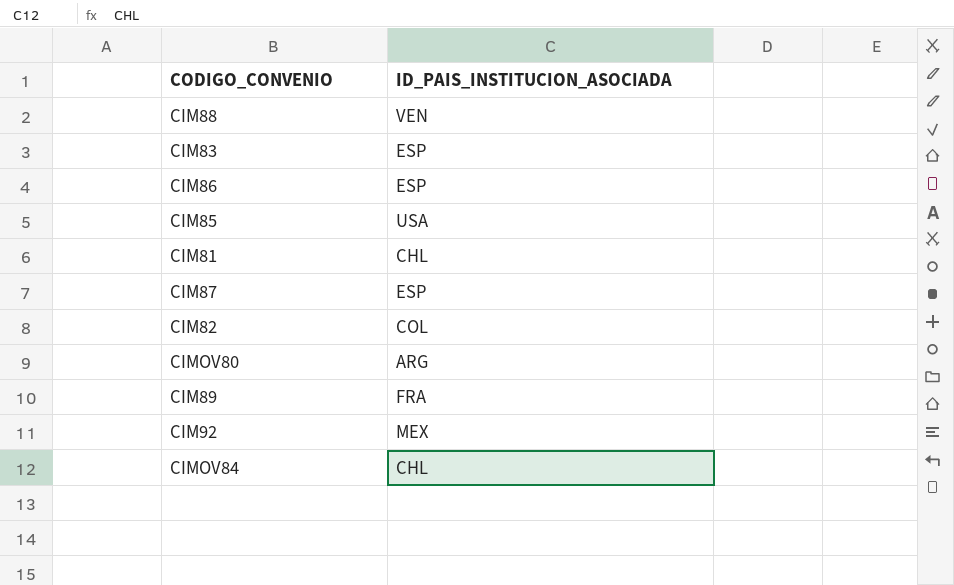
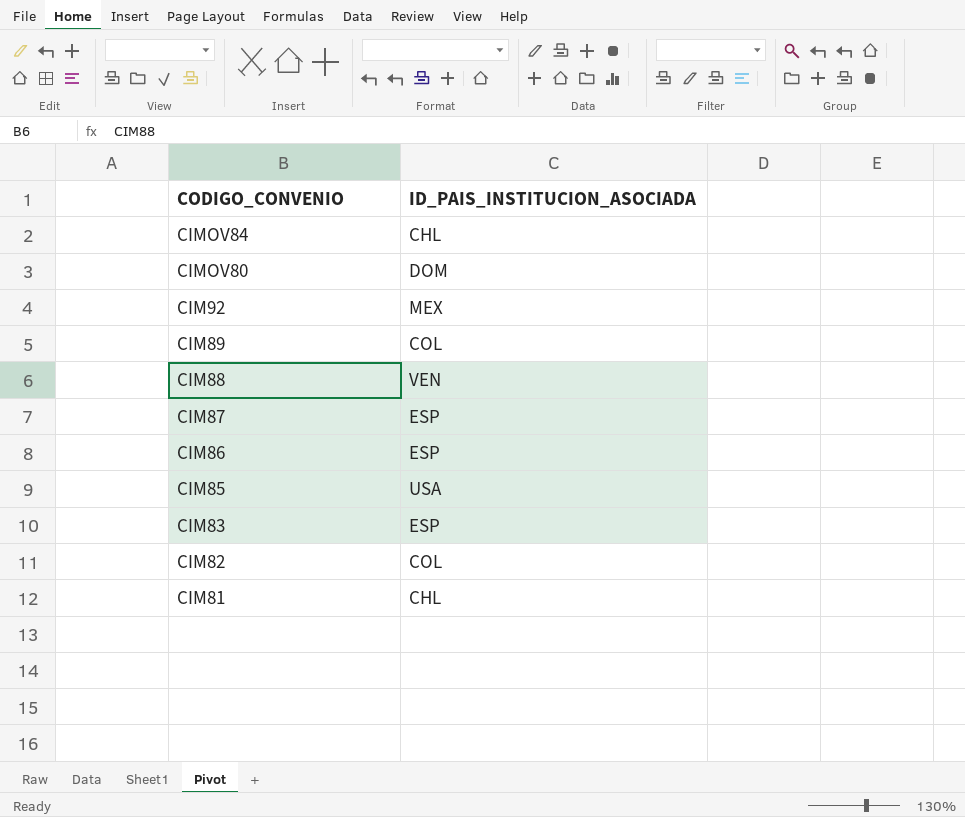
row order: none -> CODIGO_CONVENIO descending
CIMOV80 | ID_PAIS_INSTITUCION_ASOCIADA: ARG -> DOM
CIM89 | ID_PAIS_INSTITUCION_ASOCIADA: FRA -> COL

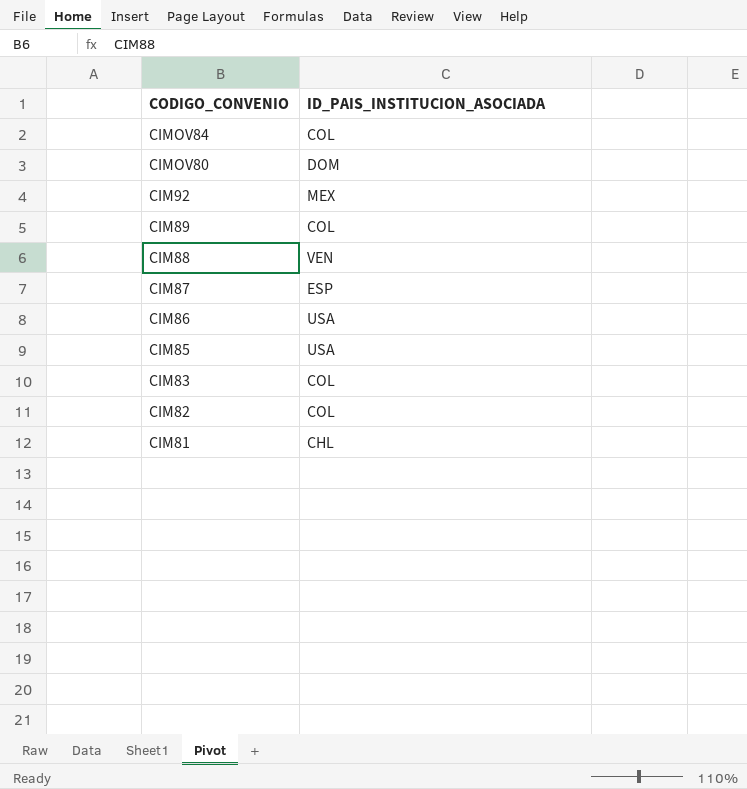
CIMOV84 | ID_PAIS_INSTITUCION_ASOCIADA: CHL -> COL
CIM86 | ID_PAIS_INSTITUCION_ASOCIADA: ESP -> USA
CIM83 | ID_PAIS_INSTITUCION_ASOCIADA: ESP -> COL

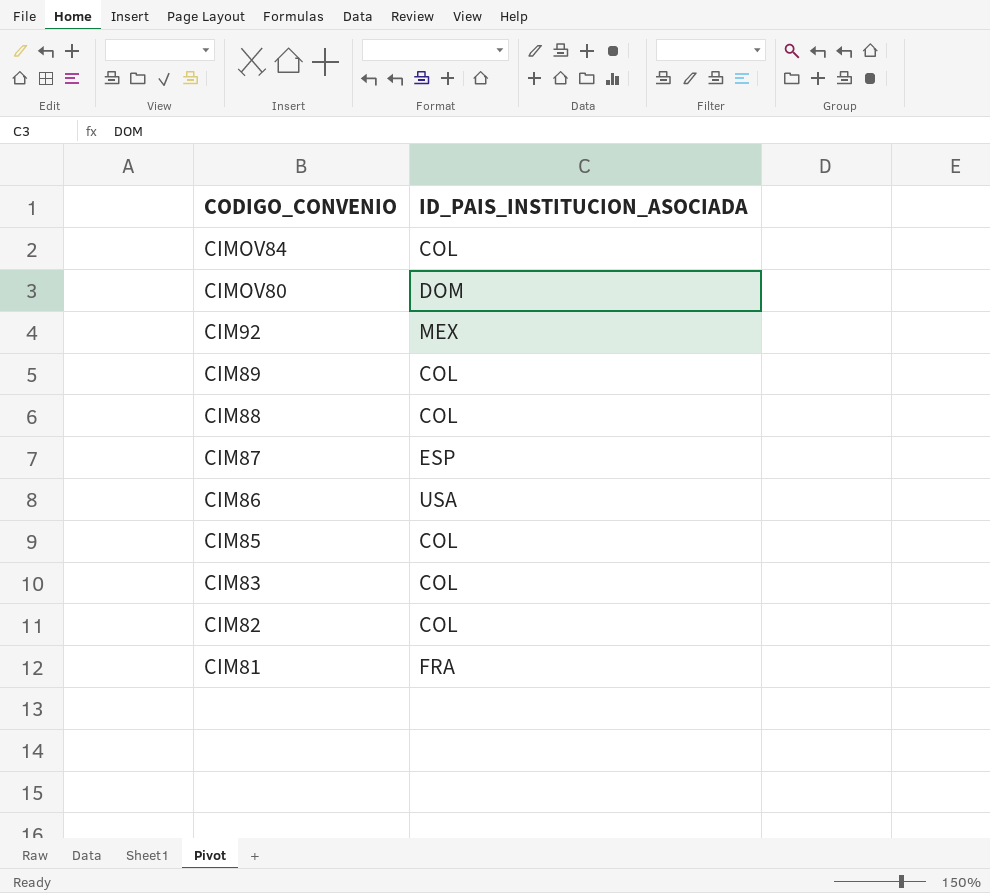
CIM88 | ID_PAIS_INSTITUCION_ASOCIADA: VEN -> COL
CIM85 | ID_PAIS_INSTITUCION_ASOCIADA: USA -> COL
CIM81 | ID_PAIS_INSTITUCION_ASOCIADA: CHL -> FRA

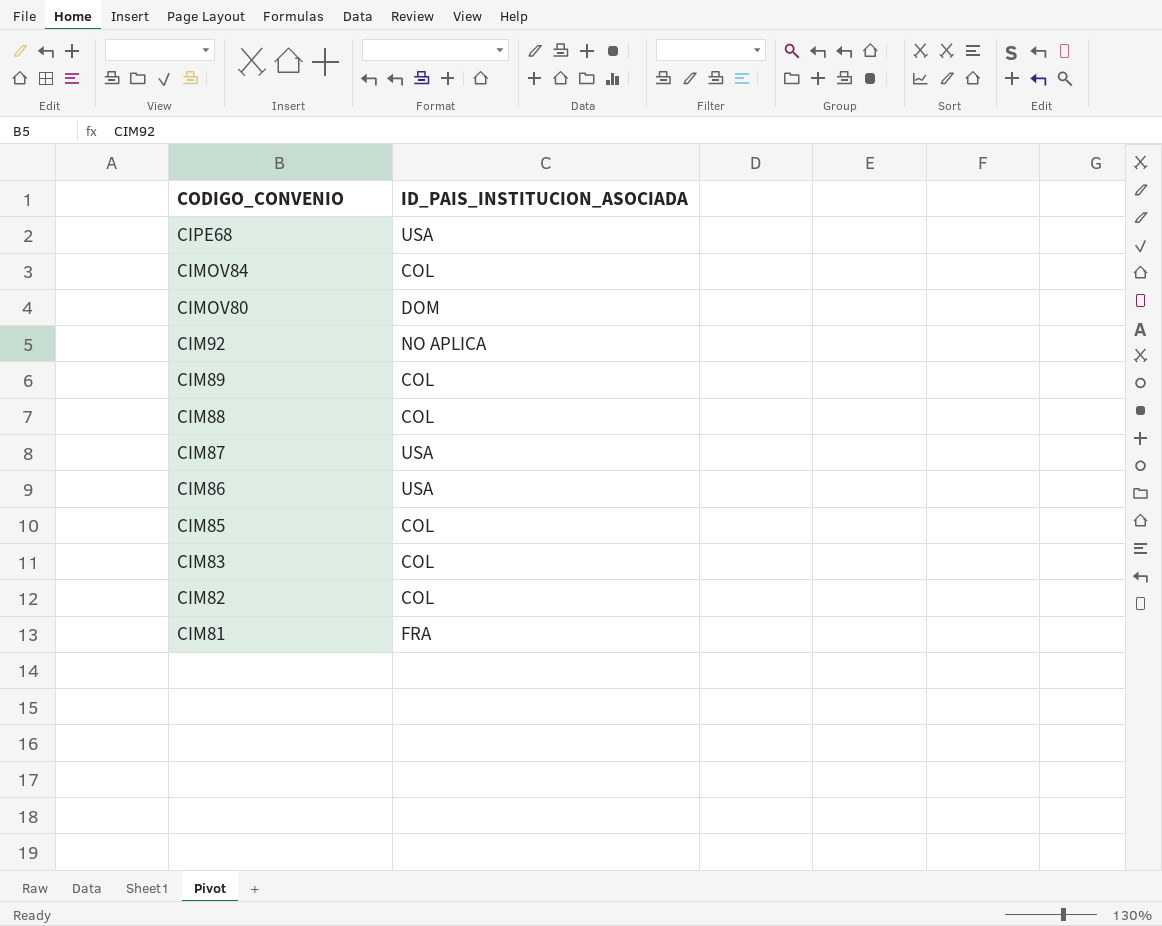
row CIPE68: none -> USA
CIM92 | ID_PAIS_INSTITUCION_ASOCIADA: MEX -> NO APLICA
CIM87 | ID_PAIS_INSTITUCION_ASOCIADA: ESP -> USA

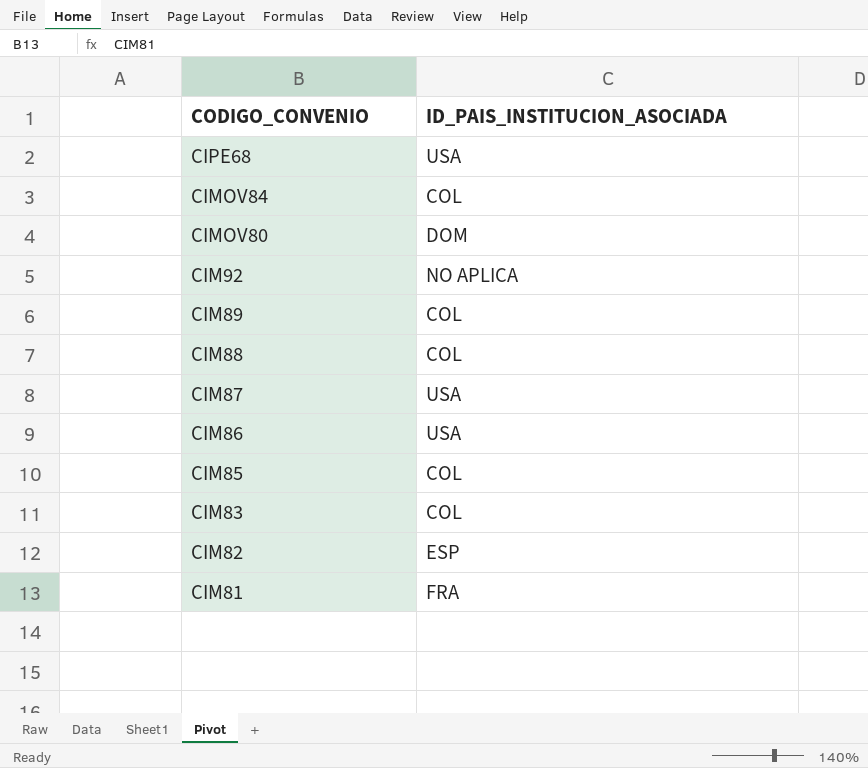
CIM82 | ID_PAIS_INSTITUCION_ASOCIADA: COL -> ESP

